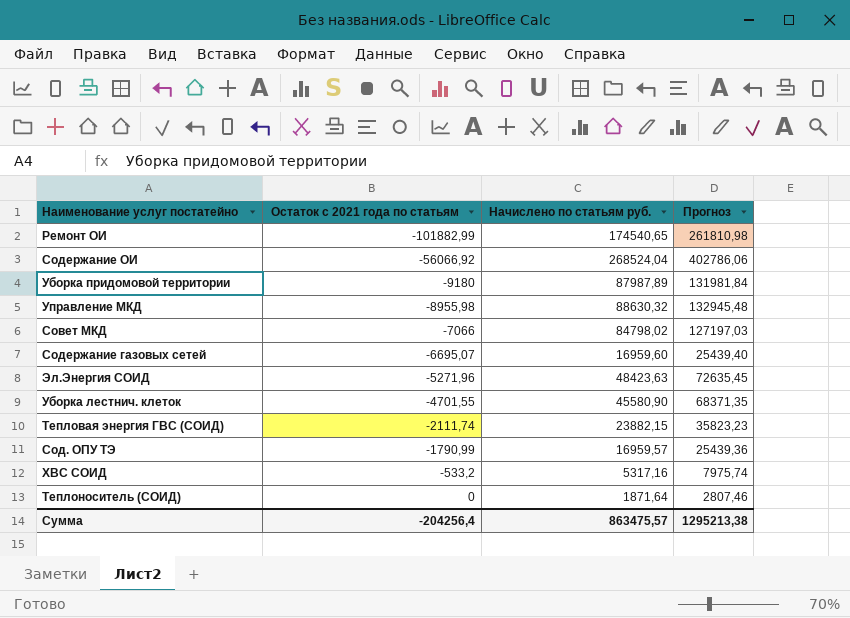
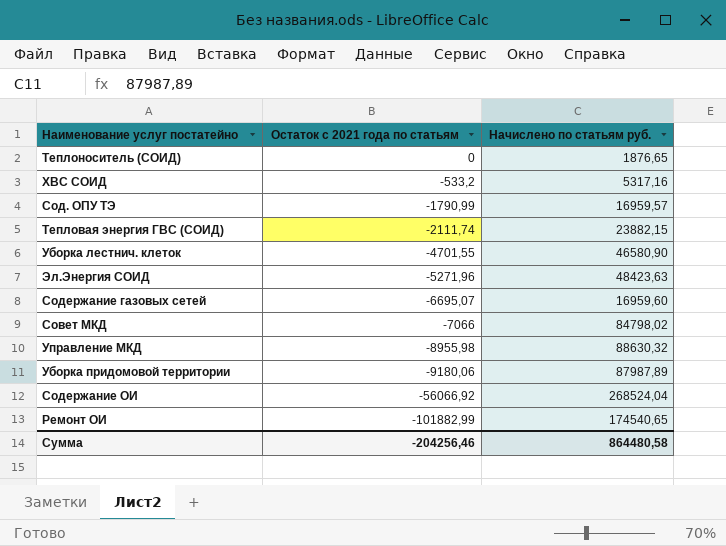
row order: Остаток с 2021 года по статьям ascending -> Остаток с 2021 года по статьям descending
column Прогноз | formula: [Начислено по статьям руб.] * 1,5 -> none
Теплоноситель (СОИД) | Начислено по статьям руб.: 1871,64 -> 1876,65
Уборка лестнич. клеток | Начислено по статьям руб.: 45580,90 -> 46580,90
Уборка придомовой территории | Остаток с 2021 года по статьям: -9180 -> -9180,06
Сумма | Остаток с 2021 года по статьям: -204256,4 -> -204256,46
Сумма | Начислено по статьям руб.: 863475,57 -> 864480,58

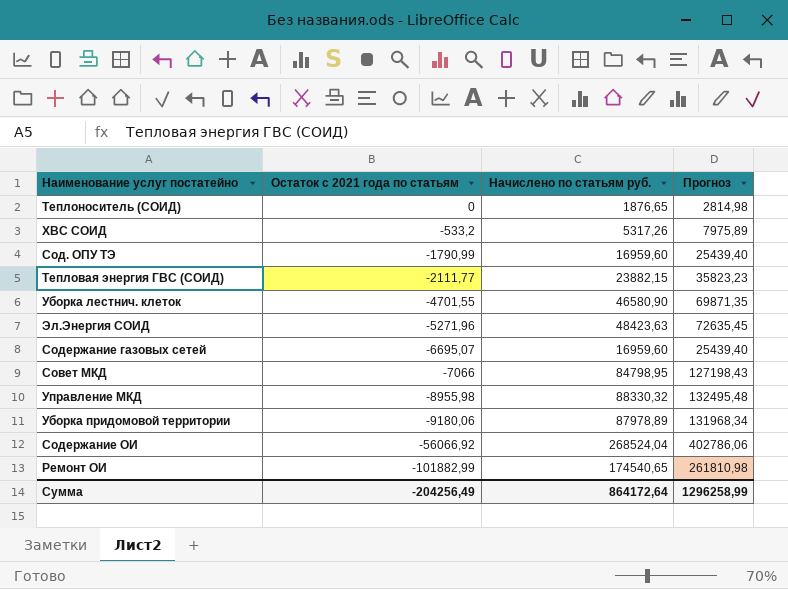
column Прогноз | formula: none -> [Начислено по статьям руб.] * 1,5
ХВС СОИД | Начислено по статьям руб.: 5317,16 -> 5317,26
Сод. ОПУ ТЭ | Начислено по статьям руб.: 16959,57 -> 16959,60
Тепловая энергия ГВС (СОИД) | Остаток с 2021 года по статьям: -2111,74 -> -2111,77
Совет МКД | Начислено по статьям руб.: 84798,02 -> 84798,95
Управление МКД | Начислено по статьям руб.: 88630,32 -> 88330,32
Уборка придомовой территории | Начислено по статьям руб.: 87987,89 -> 87978,89
Сумма | Остаток с 2021 года по статьям: -204256,46 -> -204256,49
Сумма | Начислено по статьям руб.: 864480,58 -> 864172,64

